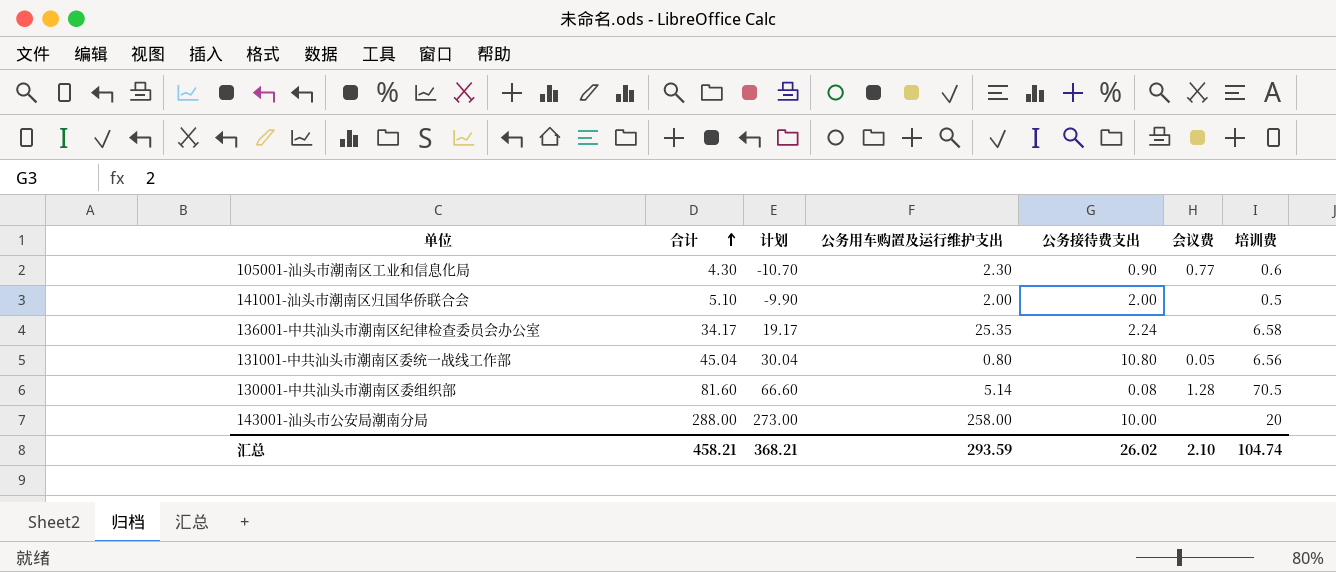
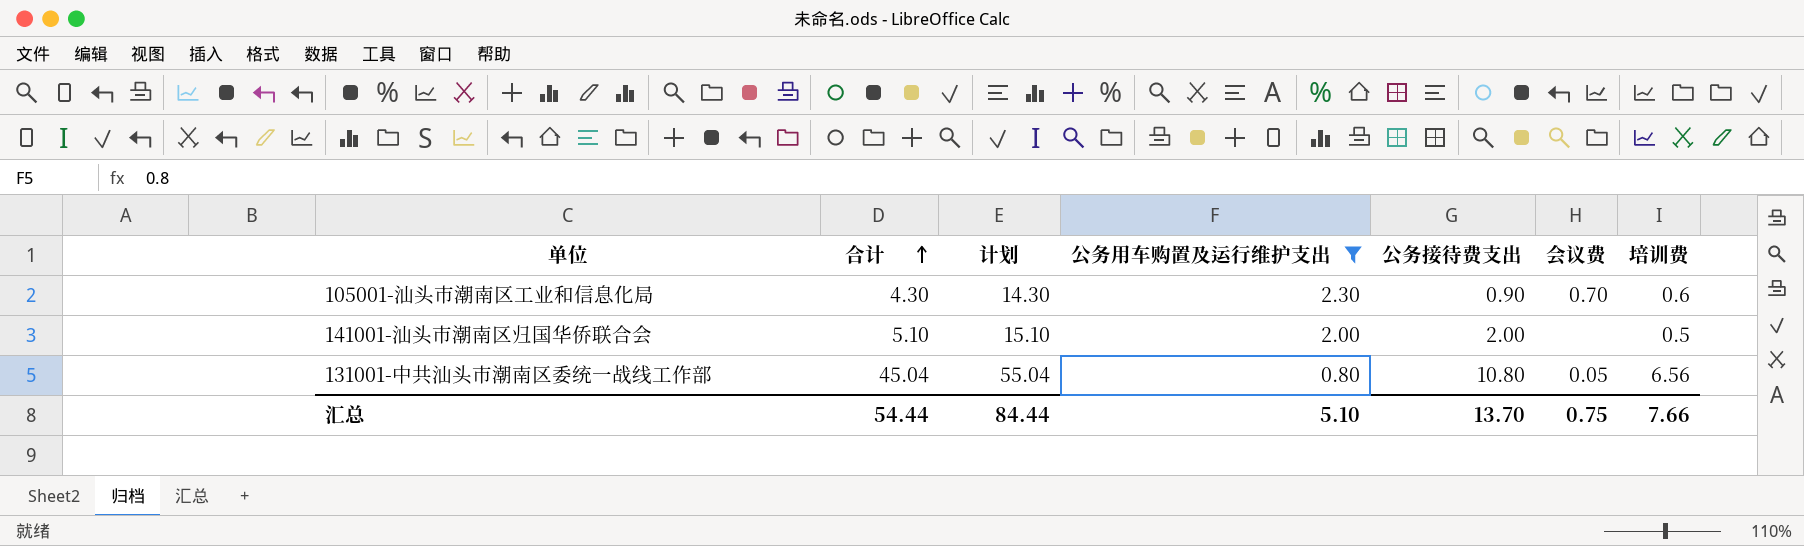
filter: none -> 公务用车购置及运行维护支出 <= 2.30
column 计划 | formula: [合计] - 15 -> [合计] + 10
105001-汕头市潮南区工业和信息化局 | 会议费: 0.77 -> 0.70
汇总 | 合计: 458.21 -> 54.44
汇总 | 计划: 368.21 -> 84.44
汇总 | 公务用车购置及运行维护支出: 293.59 -> 5.10
汇总 | 公务接待费支出: 26.02 -> 13.70
汇总 | 会议费: 2.10 -> 0.75
汇总 | 培训费: 104.74 -> 7.66

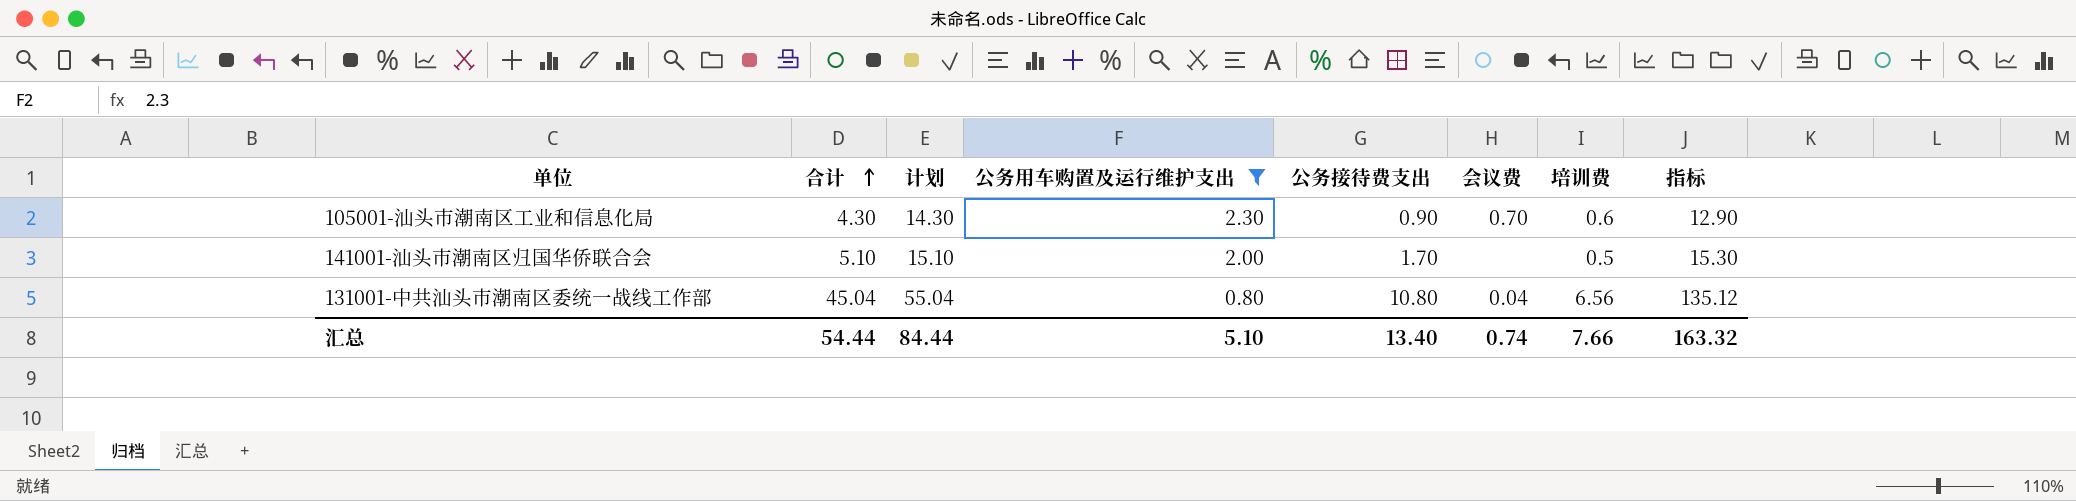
column 指标 | formula: none -> [合计] * 3
141001-汕头市潮南区归国华侨联合会 | 公务接待费支出: 2.00 -> 1.70
131001-中共汕头市潮南区委统一战线工作部 | 会议费: 0.05 -> 0.04
汇总 | 公务接待费支出: 13.70 -> 13.40
汇总 | 会议费: 0.75 -> 0.74

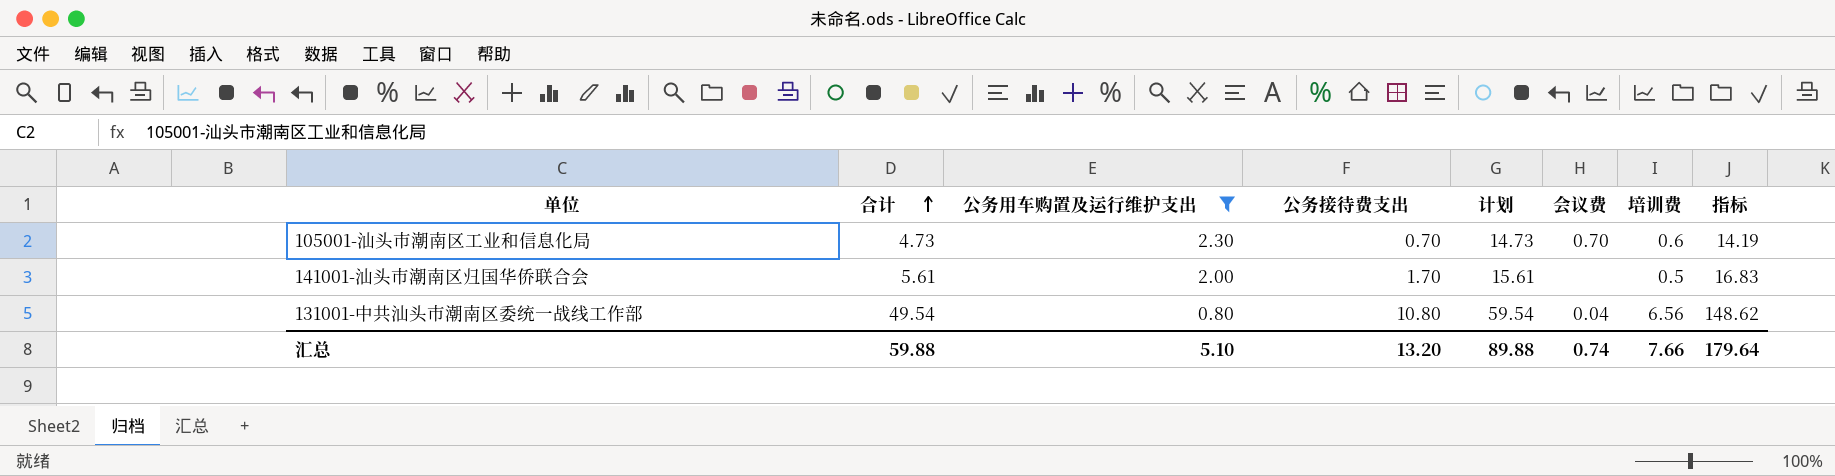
column 计划 | position: 3 -> 5
105001-汕头市潮南区工业和信息化局 | 合计: 4.30 -> 4.73
105001-汕头市潮南区工业和信息化局 | 公务接待费支出: 0.90 -> 0.70
105001-汕头市潮南区工业和信息化局 | 计划: 14.30 -> 14.73
105001-汕头市潮南区工业和信息化局 | 指标: 12.90 -> 14.19
141001-汕头市潮南区归国华侨联合会 | 合计: 5.10 -> 5.61
141001-汕头市潮南区归国华侨联合会 | 计划: 15.10 -> 15.61
141001-汕头市潮南区归国华侨联合会 | 指标: 15.30 -> 16.83
131001-中共汕头市潮南区委统一战线工作部 | 合计: 45.04 -> 49.54
131001-中共汕头市潮南区委统一战线工作部 | 计划: 55.04 -> 59.54
131001-中共汕头市潮南区委统一战线工作部 | 指标: 135.12 -> 148.62
汇总 | 合计: 54.44 -> 59.88
汇总 | 公务接待费支出: 13.40 -> 13.20
汇总 | 计划: 84.44 -> 89.88
汇总 | 指标: 163.32 -> 179.64

